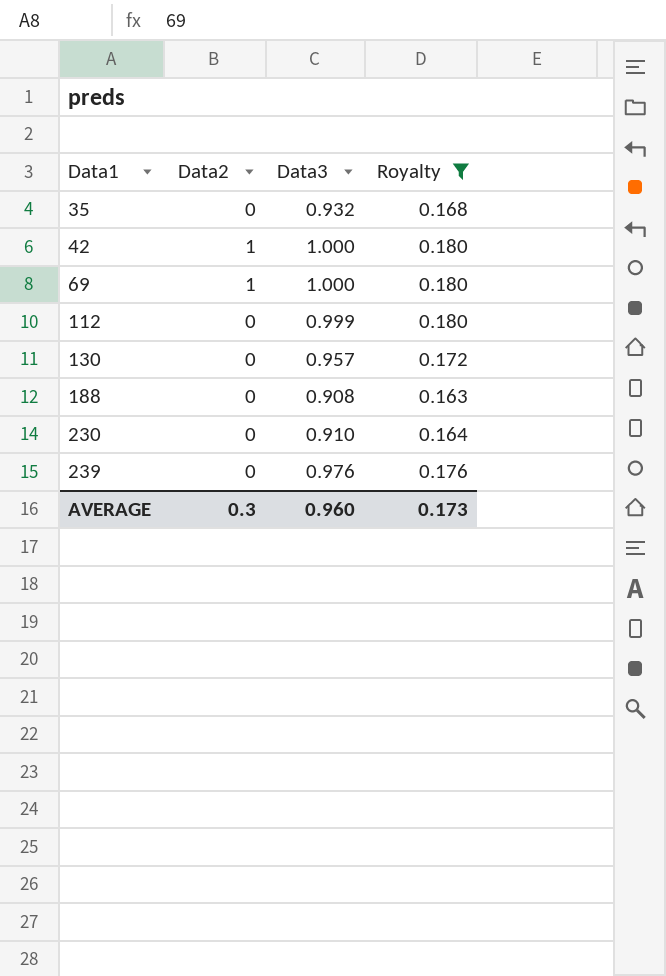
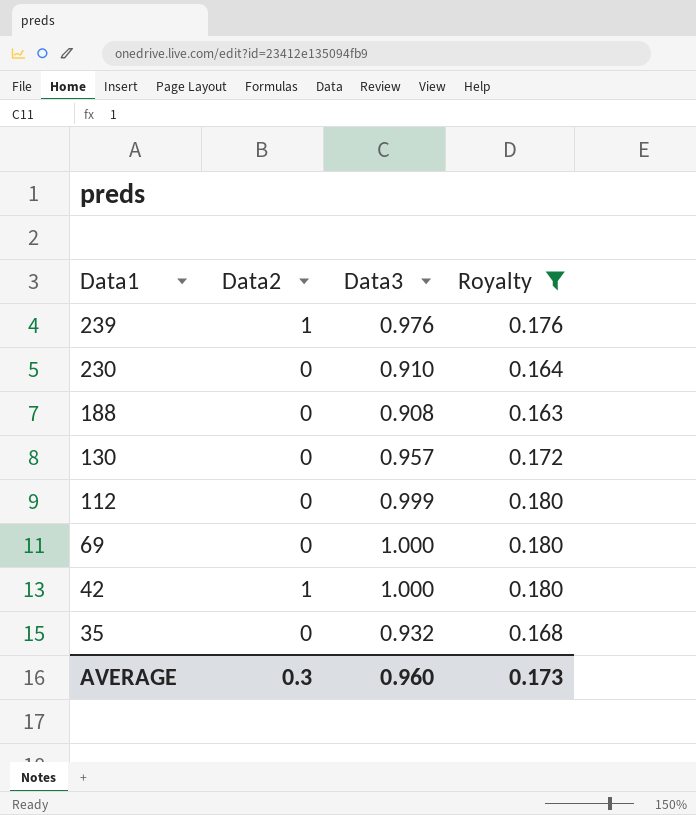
row order: Data1 ascending -> Data1 descending
239 | Data2: 0 -> 1
69 | Data2: 1 -> 0

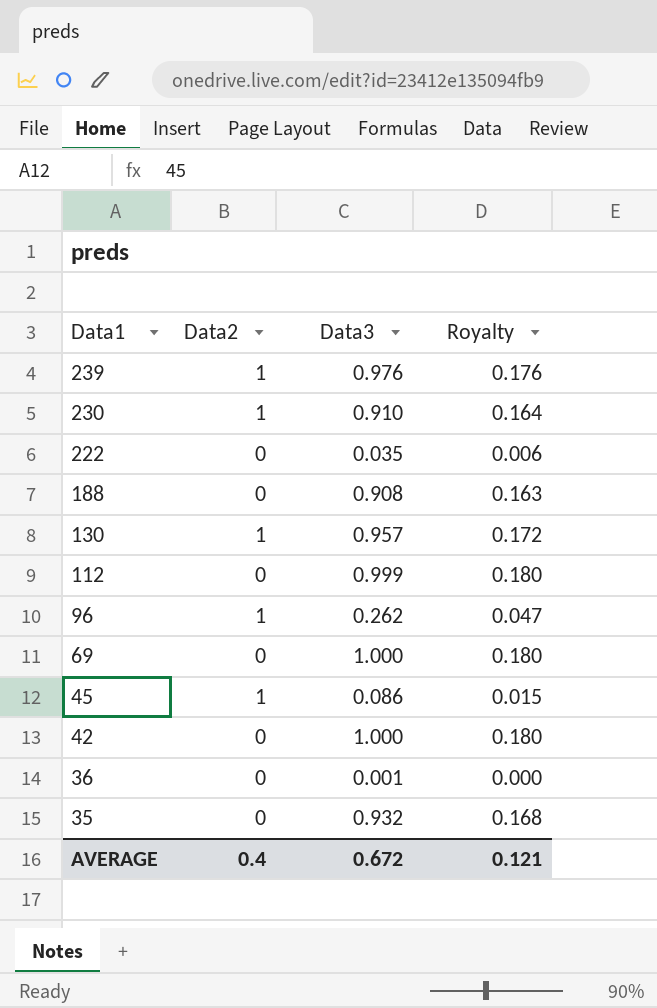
filter: Royalty >= 0.163 -> none
230 | Data2: 0 -> 1
130 | Data2: 0 -> 1
42 | Data2: 1 -> 0
AVERAGE | Data2: 0.3 -> 0.4
AVERAGE | Data3: 0.960 -> 0.672
AVERAGE | Royalty: 0.173 -> 0.121

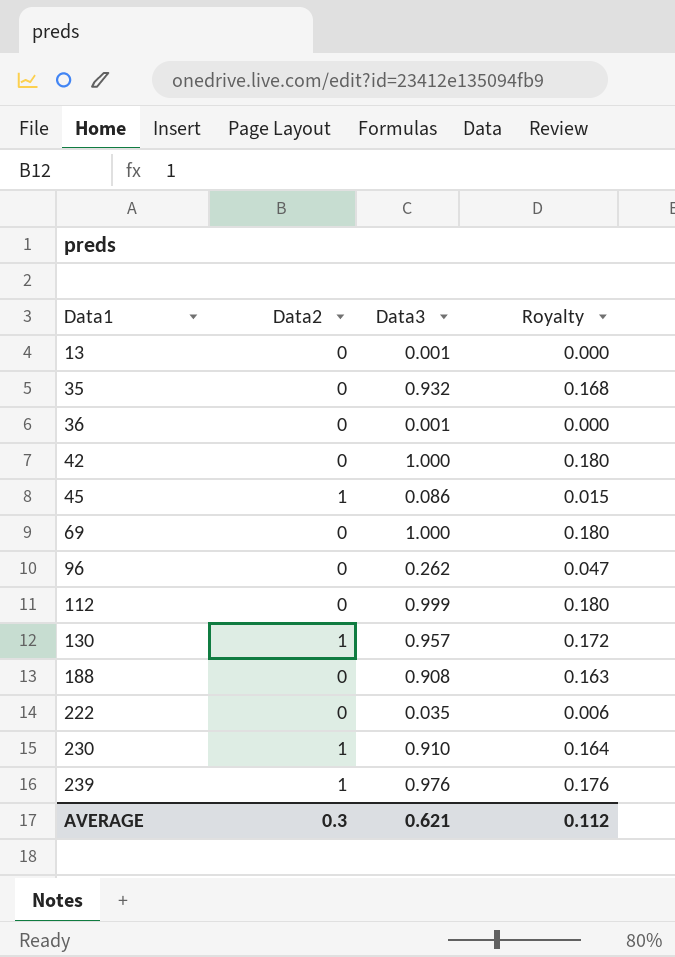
row order: Data1 descending -> Data1 ascending
row 13: none -> 0 | 0.001 | 0.000
96 | Data2: 1 -> 0
AVERAGE | Data2: 0.4 -> 0.3
AVERAGE | Data3: 0.672 -> 0.621
AVERAGE | Royalty: 0.121 -> 0.112

